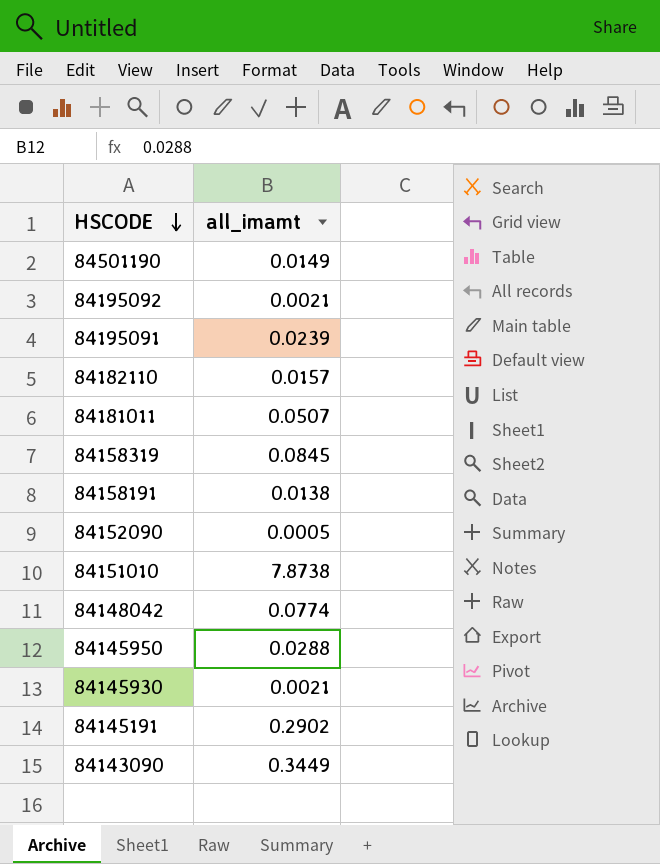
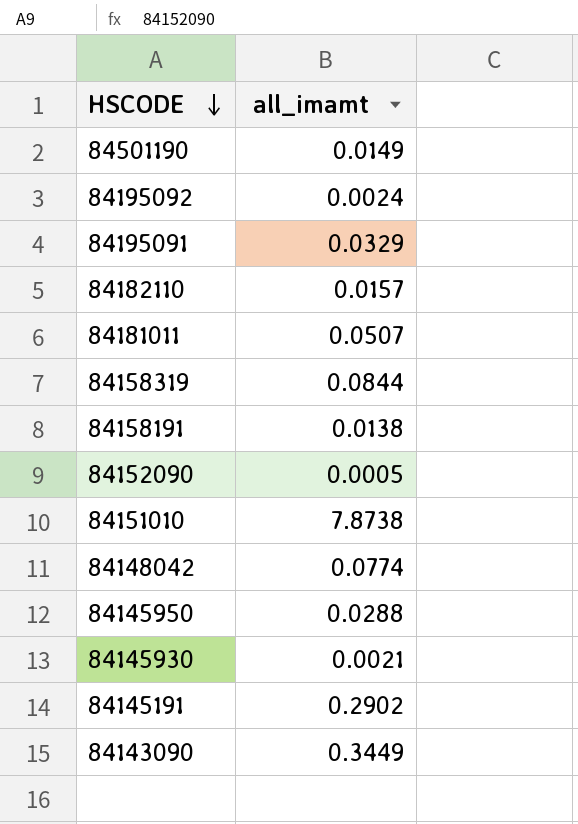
84195092 | all_imamt: 0.0021 -> 0.0024
84195091 | all_imamt: 0.0239 -> 0.0329
84158319 | all_imamt: 0.0845 -> 0.0844

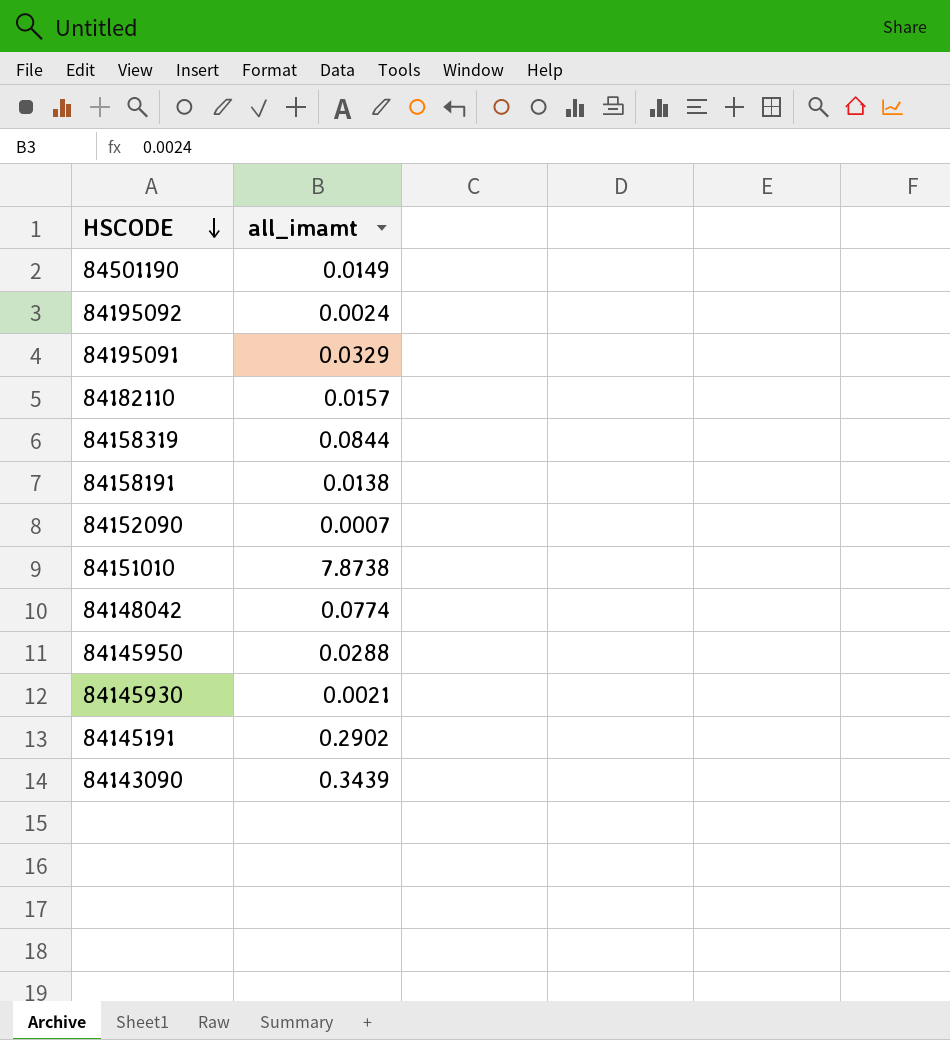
row 84181011: 0.0507 -> none
84152090 | all_imamt: 0.0005 -> 0.0007
84143090 | all_imamt: 0.3449 -> 0.3439

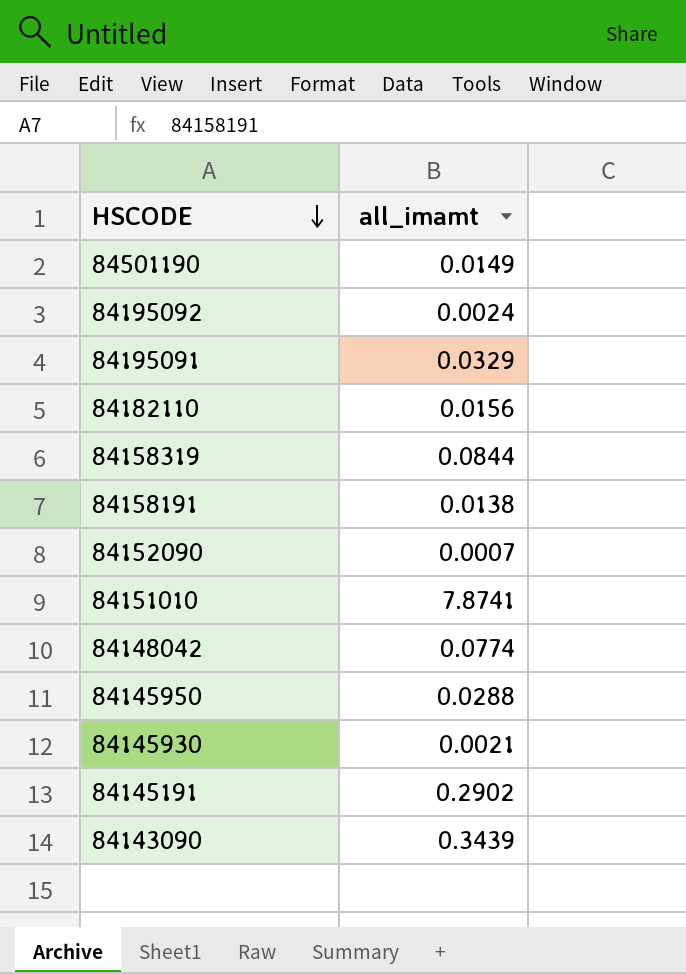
84182110 | all_imamt: 0.0157 -> 0.0156
84151010 | all_imamt: 7.8738 -> 7.8741

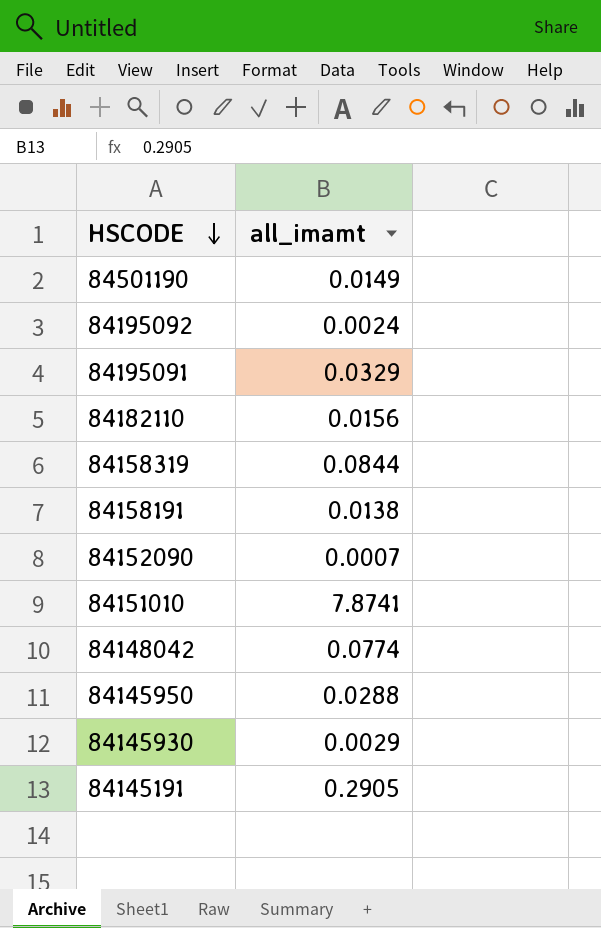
row 84143090: 0.3439 -> none
84145930 | all_imamt: 0.0021 -> 0.0029
84145191 | all_imamt: 0.2902 -> 0.2905

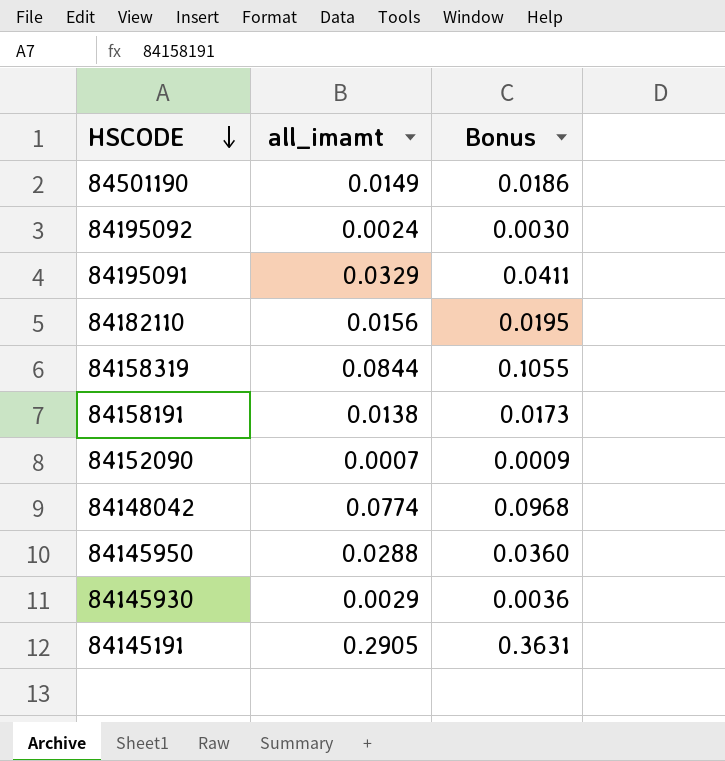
column Bonus | formula: none -> [all_imamt] * 1.25
row 84151010: 7.8741 -> none

